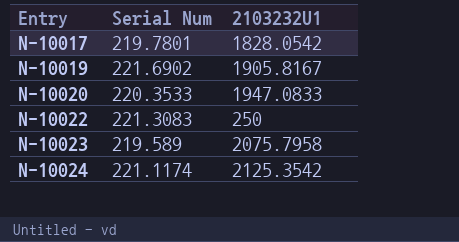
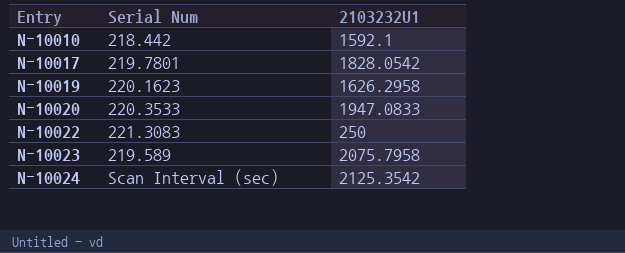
row N-10010: none -> 218.442 | 1592.1
N-10019 | Serial Num: 221.6902 -> 220.1623
N-10019 | 2103232U1: 1905.8167 -> 1626.2958
N-10024 | Serial Num: 221.1174 -> Scan Interval (sec)

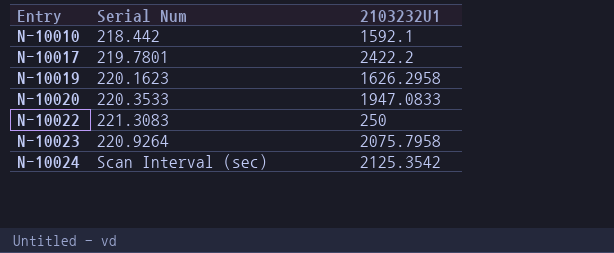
N-10017 | 2103232U1: 1828.0542 -> 2422.2
N-10023 | Serial Num: 219.589 -> 220.9264

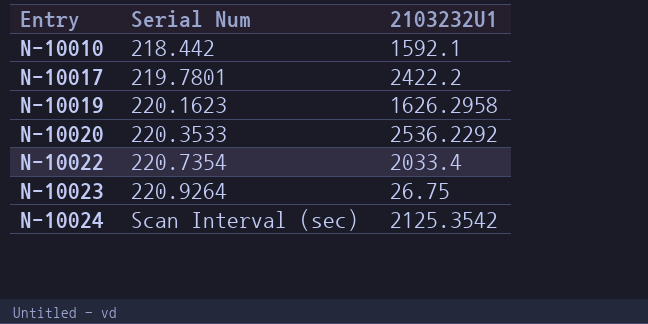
N-10020 | 2103232U1: 1947.0833 -> 2536.2292
N-10022 | Serial Num: 221.3083 -> 220.7354
N-10022 | 2103232U1: 250 -> 2033.4
N-10023 | 2103232U1: 2075.7958 -> 26.75

